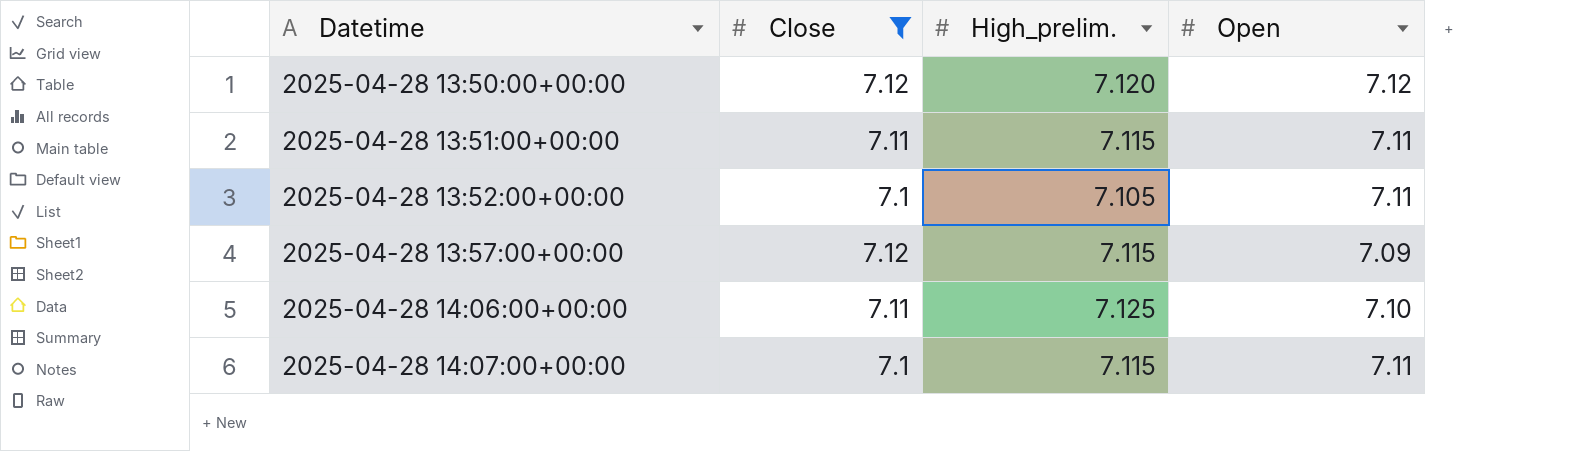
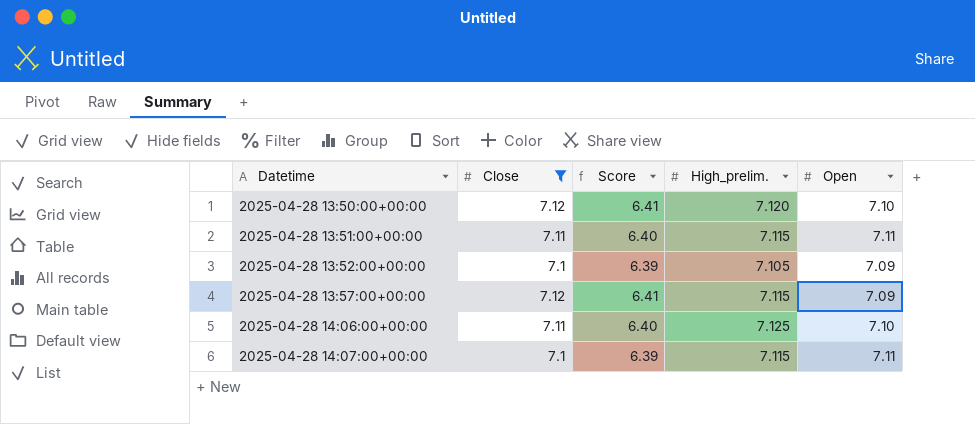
column Score | formula: none -> [Close] * 0.9
2025-04-28 13:50:00+00:00 | Open: 7.12 -> 7.10
2025-04-28 13:52:00+00:00 | Open: 7.11 -> 7.09

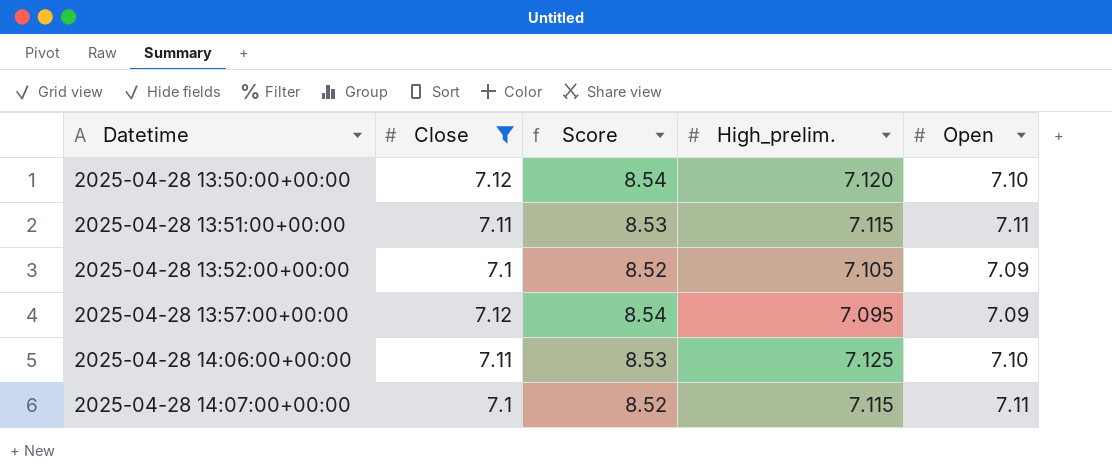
column Score | formula: [Close] * 0.9 -> [Close] * 1.2
2025-04-28 13:57:00+00:00 | High_prelim.: 7.115 -> 7.095

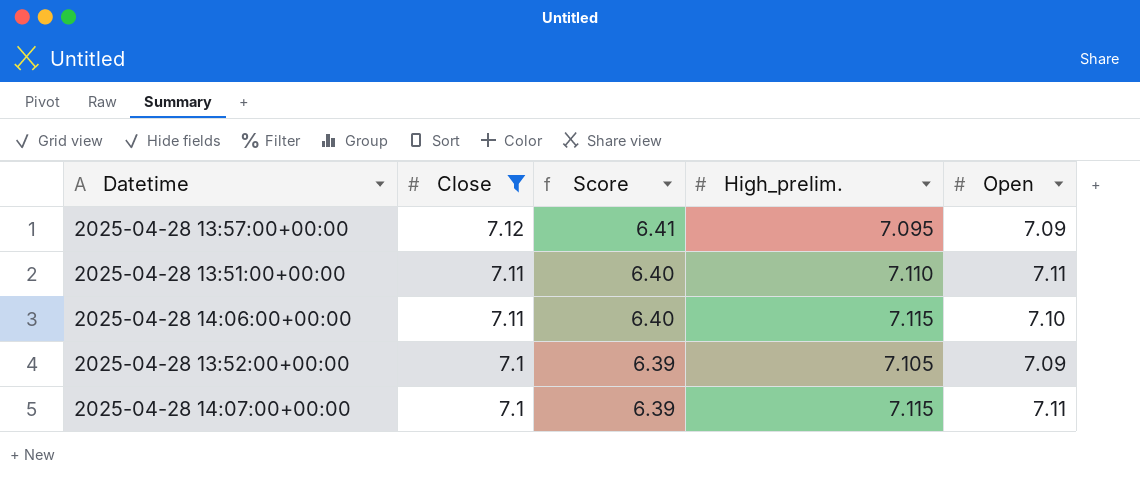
row order: Datetime ascending -> Close descending
column Score | formula: [Close] * 1.2 -> [Close] * 0.9
row 2025-04-28 13:50:00+00:00: 7.12 | 8.54 | 7.120 | 7.10 -> none
2025-04-28 13:51:00+00:00 | High_prelim.: 7.115 -> 7.110
2025-04-28 14:06:00+00:00 | High_prelim.: 7.125 -> 7.115

